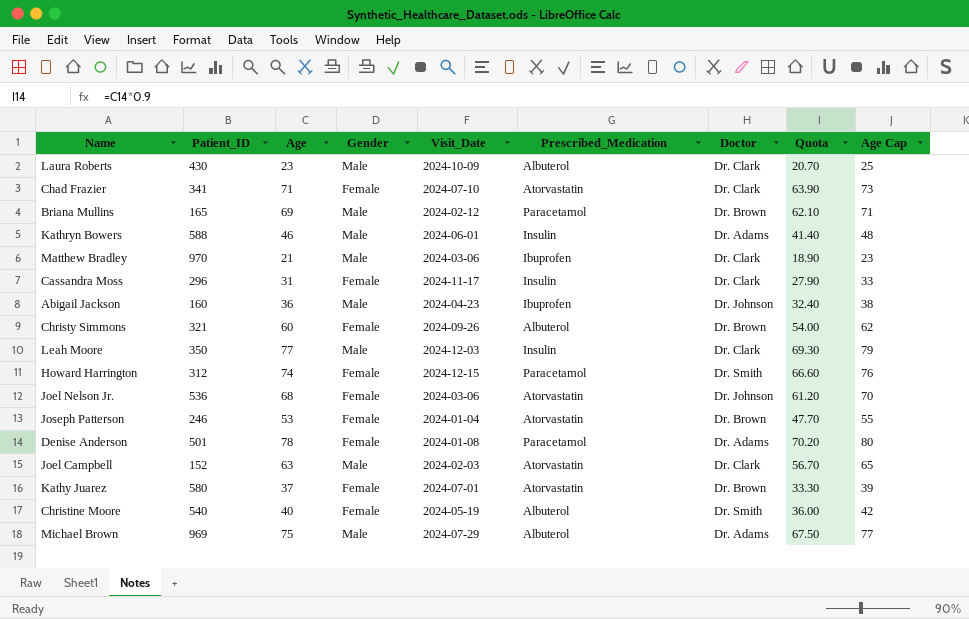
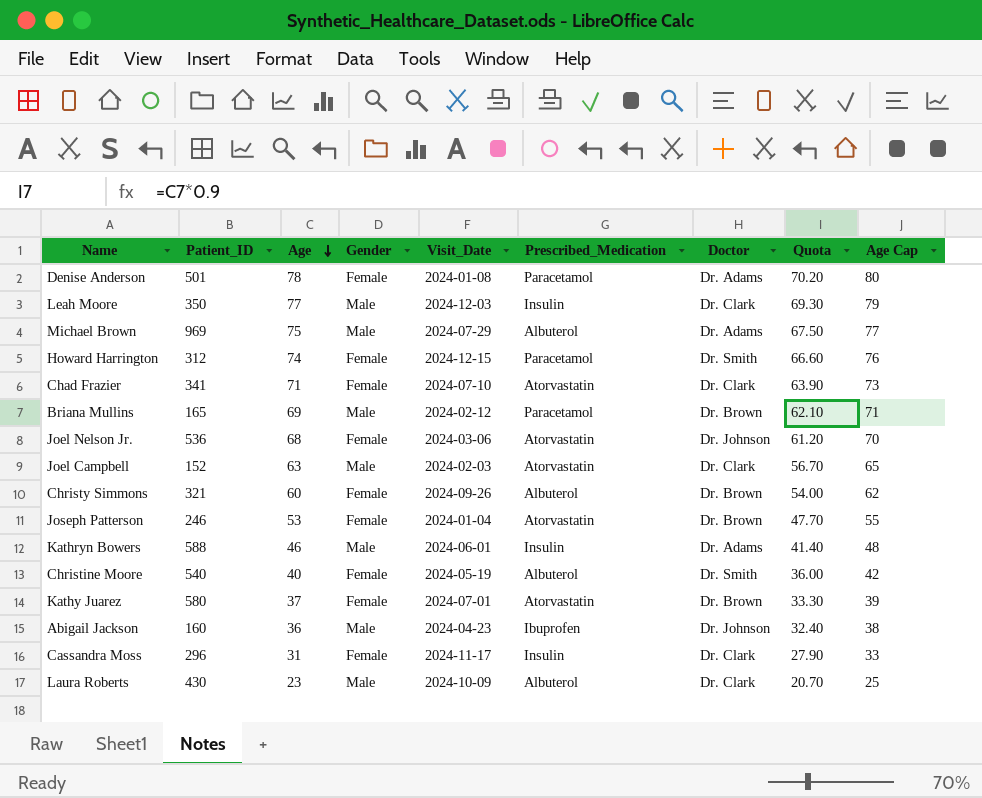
row order: none -> Age descending
row Matthew Bradley: 970 | 21 | Male | 2024-03-06 | Ibuprofen | Dr. Clark | 18.90 | 23 -> none

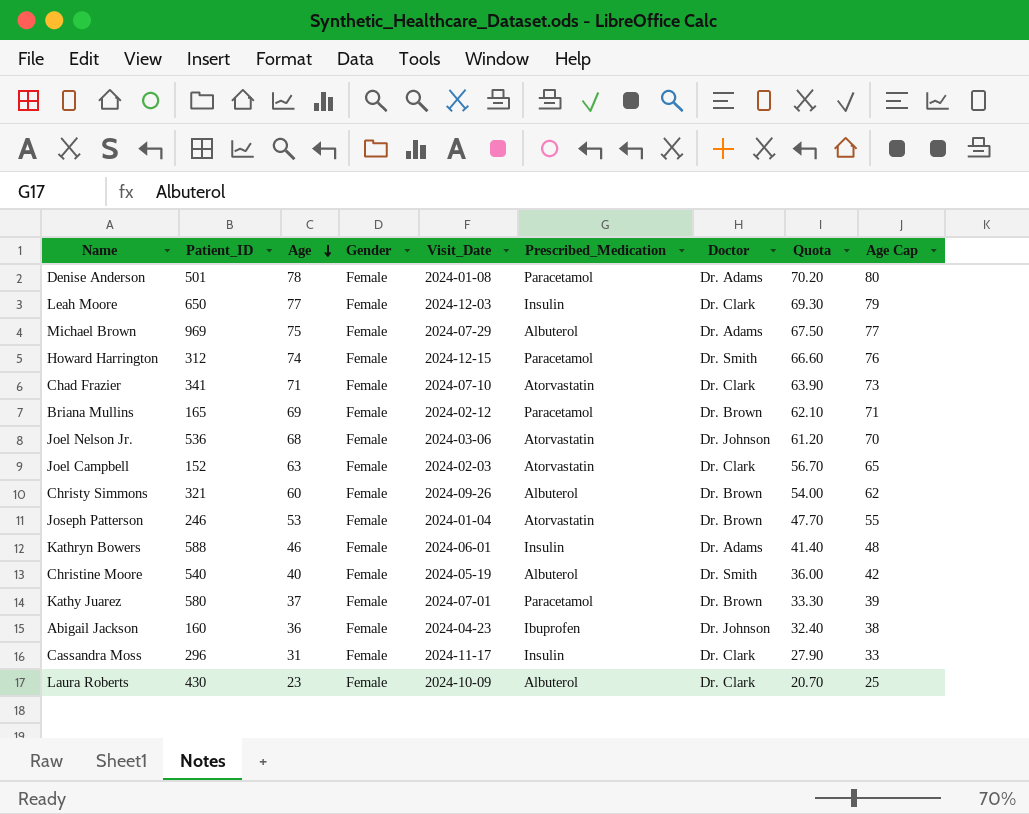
Leah Moore | Patient_ID: 350 -> 650
Leah Moore | Gender: Male -> Female
Michael Brown | Gender: Male -> Female
Briana Mullins | Gender: Male -> Female
Joel Campbell | Gender: Male -> Female
Kathryn Bowers | Gender: Male -> Female
Kathy Juarez | Prescribed_Medication: Atorvastatin -> Paracetamol
Abigail Jackson | Gender: Male -> Female
Laura Roberts | Gender: Male -> Female

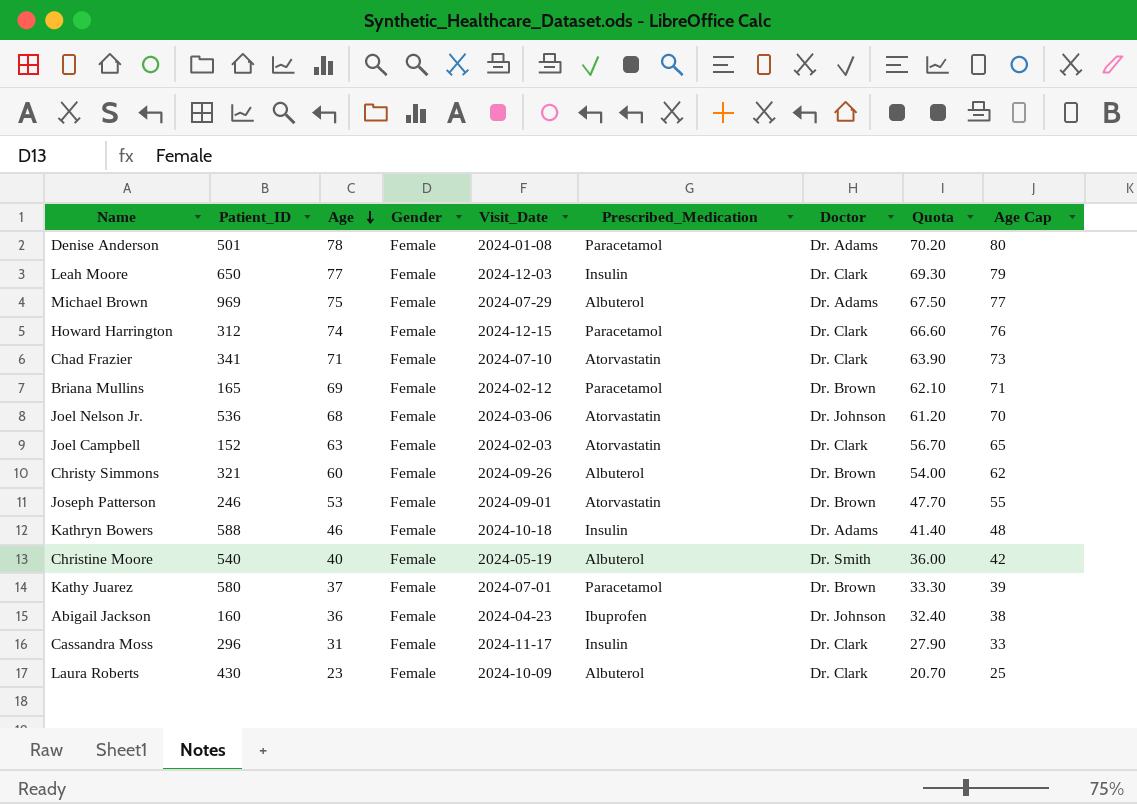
Howard Harrington | Doctor: Dr. Smith -> Dr. Clark
Joseph Patterson | Visit_Date: 2024-01-04 -> 2024-09-01
Kathryn Bowers | Visit_Date: 2024-06-01 -> 2024-10-18

